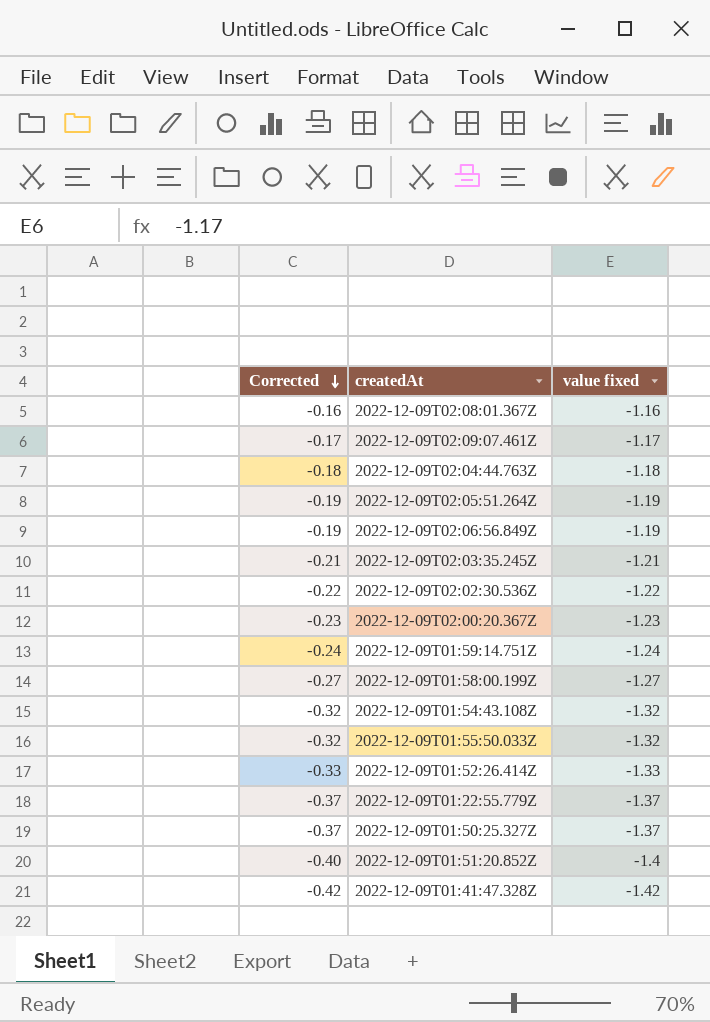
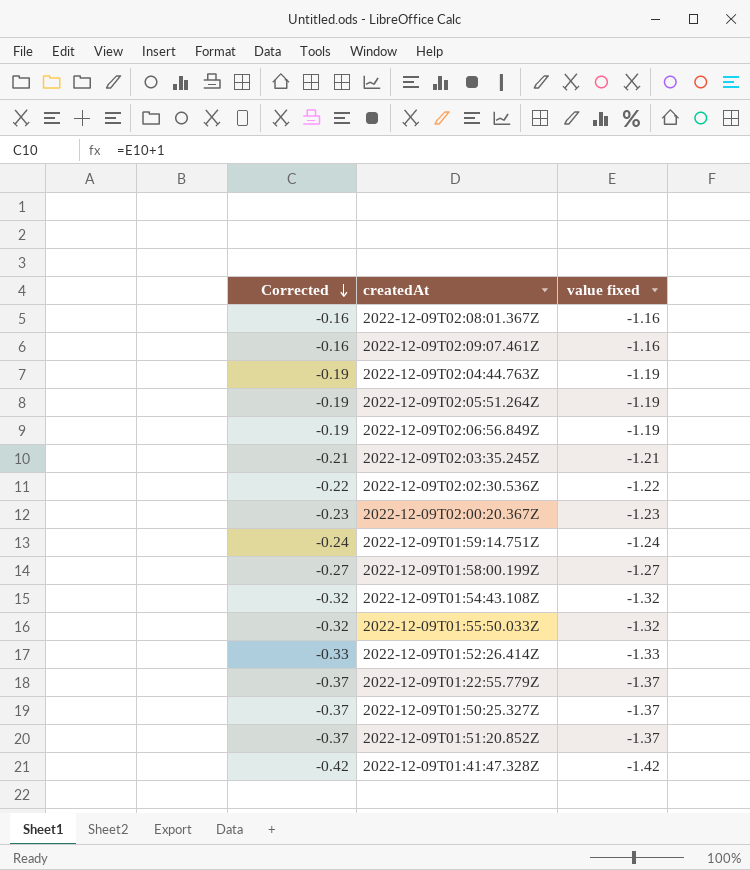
2022-12-09T02:09:07.461Z | Corrected: -0.17 -> -0.16
2022-12-09T02:09:07.461Z | value fixed: -1.17 -> -1.16
2022-12-09T02:04:44.763Z | Corrected: -0.18 -> -0.19
2022-12-09T02:04:44.763Z | value fixed: -1.18 -> -1.19
2022-12-09T01:51:20.852Z | Corrected: -0.40 -> -0.37
2022-12-09T01:51:20.852Z | value fixed: -1.4 -> -1.37

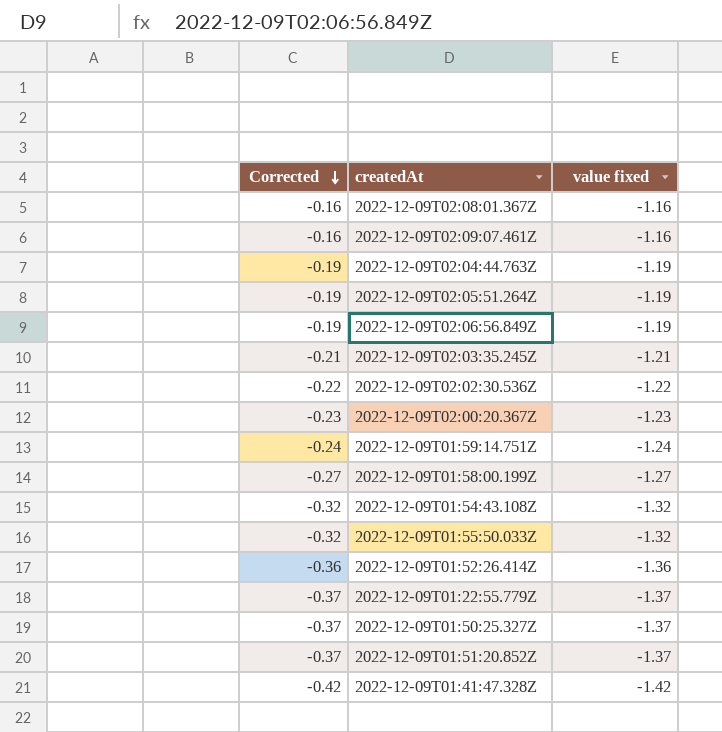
2022-12-09T01:52:26.414Z | Corrected: -0.33 -> -0.36
2022-12-09T01:52:26.414Z | value fixed: -1.33 -> -1.36

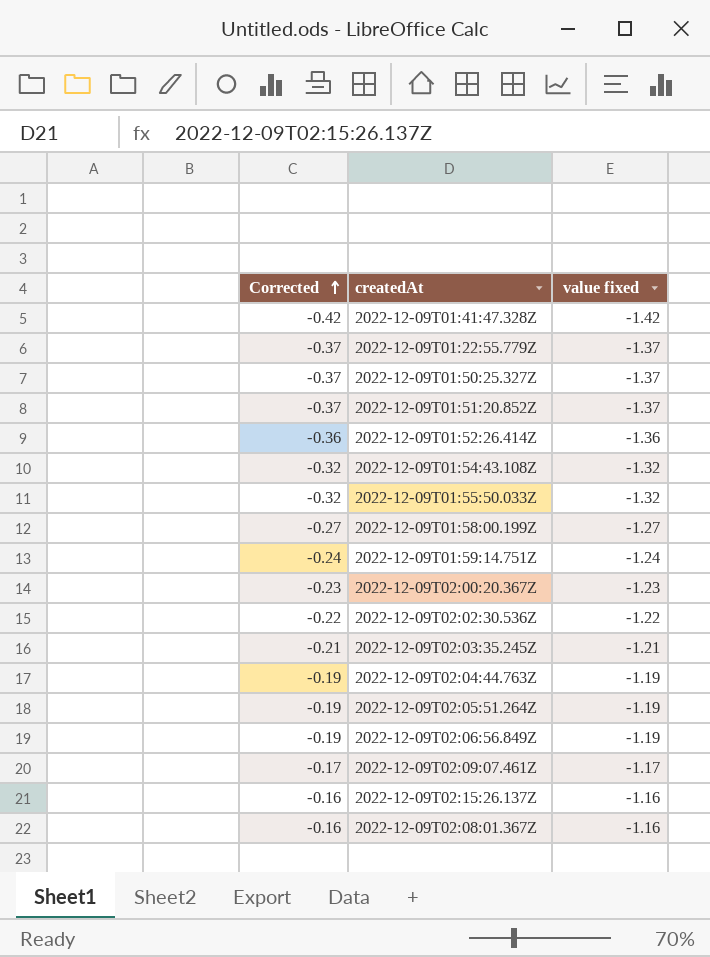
row order: Corrected descending -> Corrected ascending
2022-12-09T02:09:07.461Z | Corrected: -0.16 -> -0.17
2022-12-09T02:09:07.461Z | value fixed: -1.16 -> -1.17
row 2022-12-09T02:15:26.137Z: none -> -0.16 | -1.16

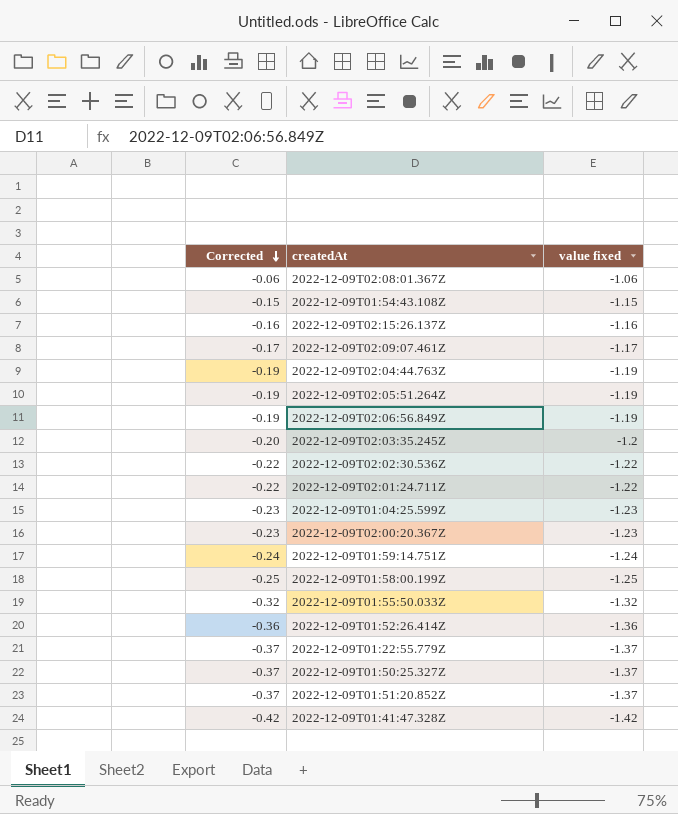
row order: Corrected ascending -> Corrected descending
2022-12-09T02:08:01.367Z | Corrected: -0.16 -> -0.06
2022-12-09T02:08:01.367Z | value fixed: -1.16 -> -1.06
2022-12-09T01:54:43.108Z | Corrected: -0.32 -> -0.15
2022-12-09T01:54:43.108Z | value fixed: -1.32 -> -1.15
2022-12-09T02:03:35.245Z | Corrected: -0.21 -> -0.20
2022-12-09T02:03:35.245Z | value fixed: -1.21 -> -1.2
row 2022-12-09T02:01:24.711Z: none -> -0.22 | -1.22
row 2022-12-09T01:04:25.599Z: none -> -0.23 | -1.23
2022-12-09T01:58:00.199Z | Corrected: -0.27 -> -0.25
2022-12-09T01:58:00.199Z | value fixed: -1.27 -> -1.25

